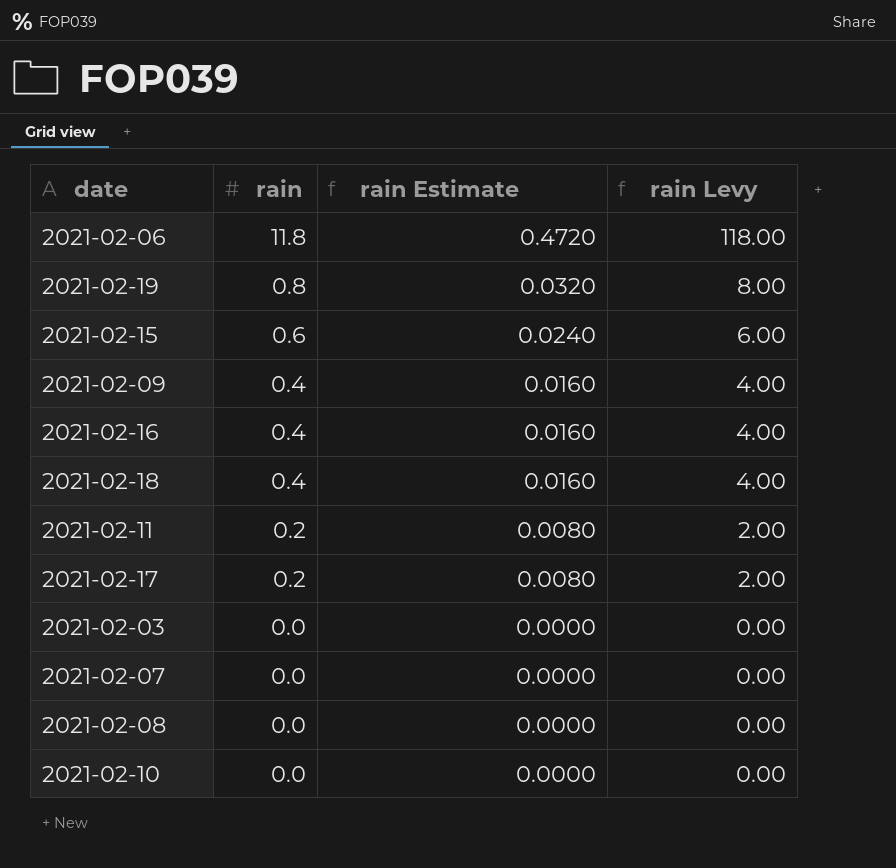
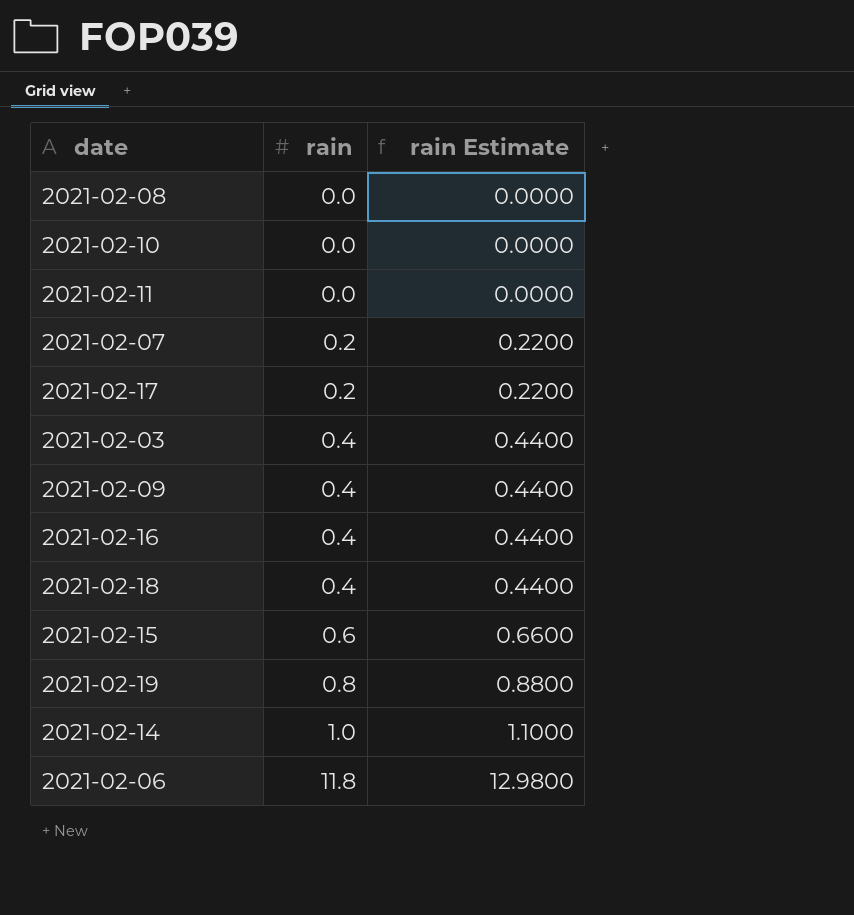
row order: rain descending -> rain ascending
column rain Levy | formula: [rain] * 10 -> none
column rain Estimate | formula: [rain] * 0.04 -> [rain] * 1.1
2021-02-11 | rain: 0.2 -> 0.0
2021-02-07 | rain: 0.0 -> 0.2
2021-02-03 | rain: 0.0 -> 0.4
row 2021-02-14: none -> 1.0 | 1.1000

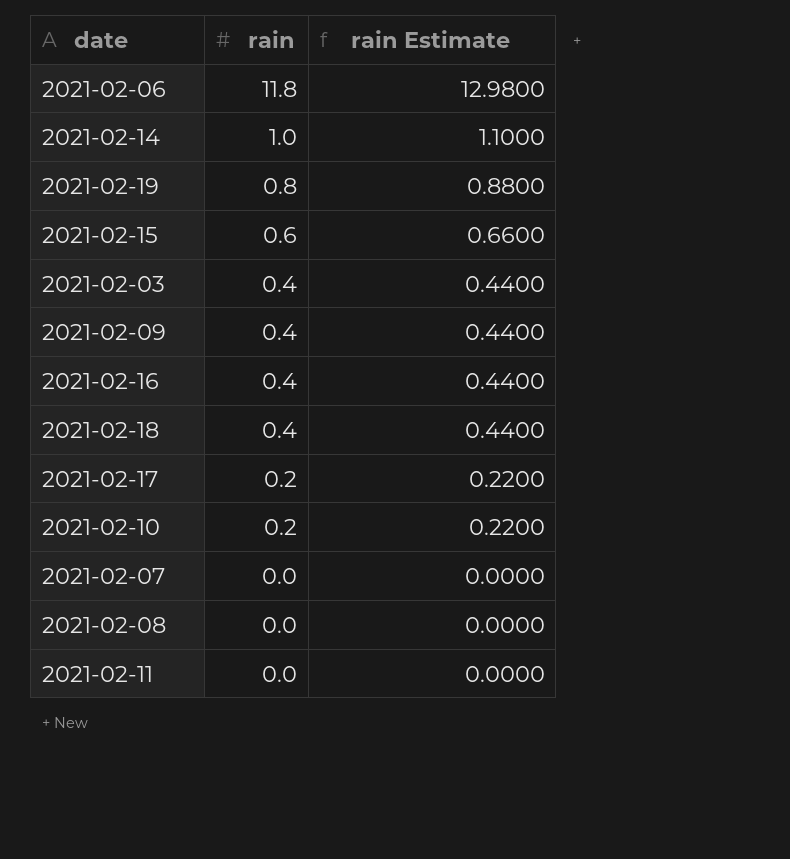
row order: rain ascending -> rain descending
2021-02-10 | rain: 0.0 -> 0.2
2021-02-10 | rain Estimate: 0.0000 -> 0.2200
2021-02-07 | rain: 0.2 -> 0.0
2021-02-07 | rain Estimate: 0.2200 -> 0.0000

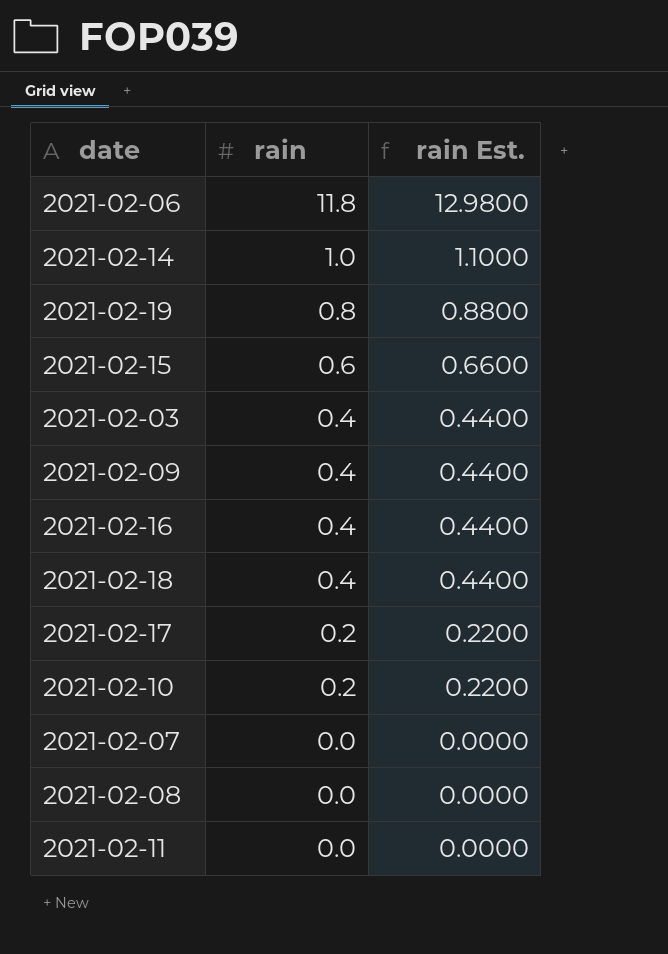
column name: rain Estimate -> rain Est.

